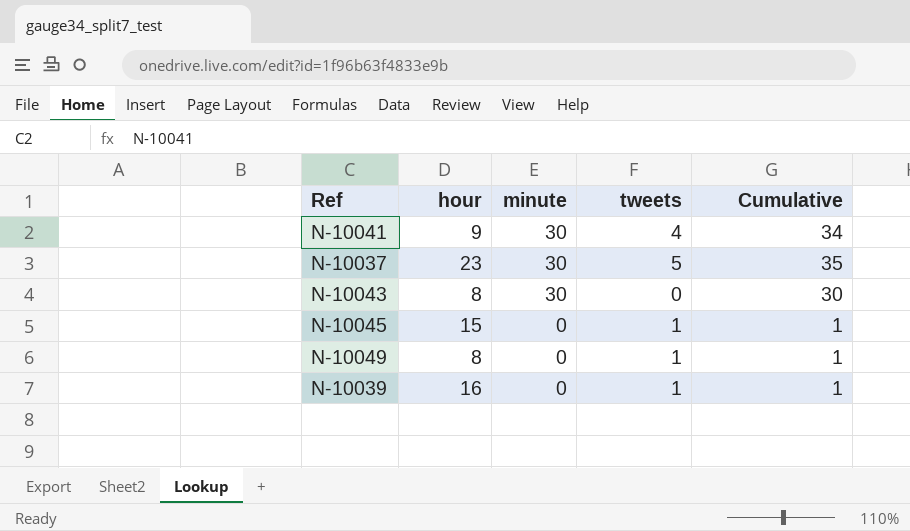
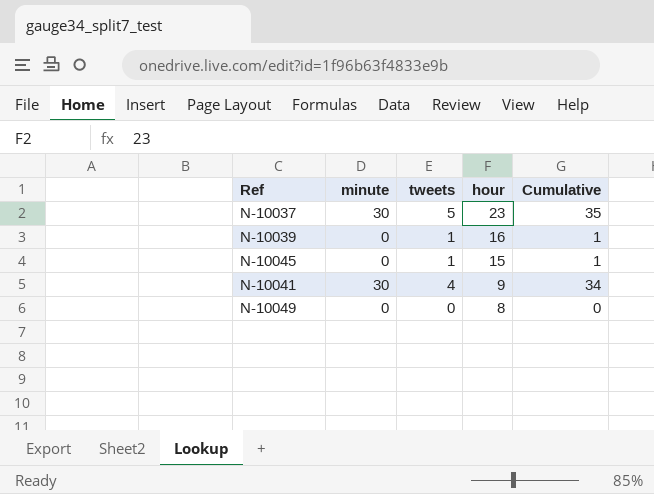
row order: minute descending -> hour descending
column hour | position: 2 -> 4
row N-10043: 8 | 30 | 0 | 30 -> none
N-10049 | tweets: 1 -> 0
N-10049 | Cumulative: 1 -> 0

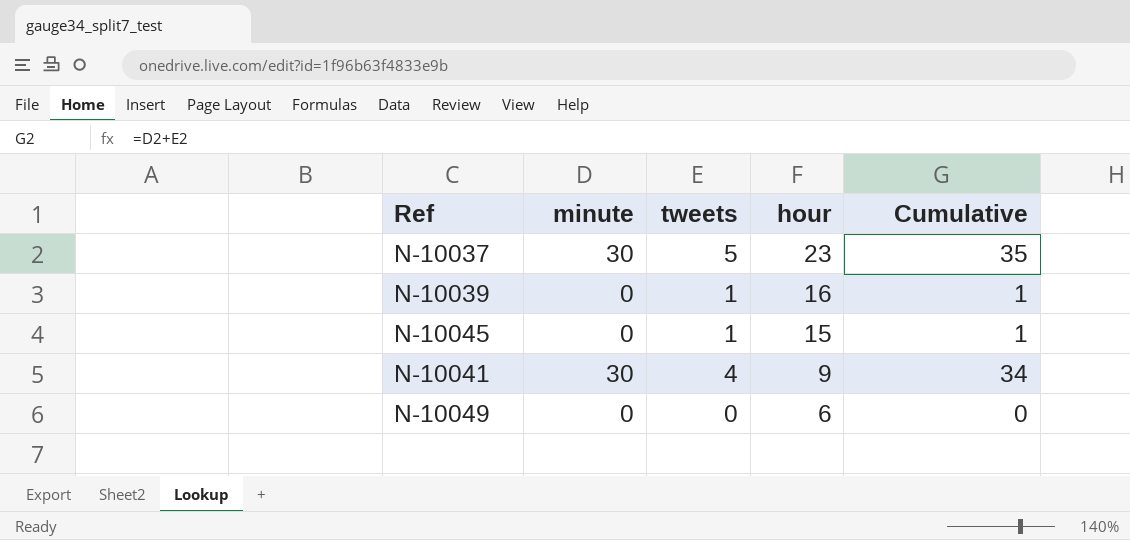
N-10049 | hour: 8 -> 6

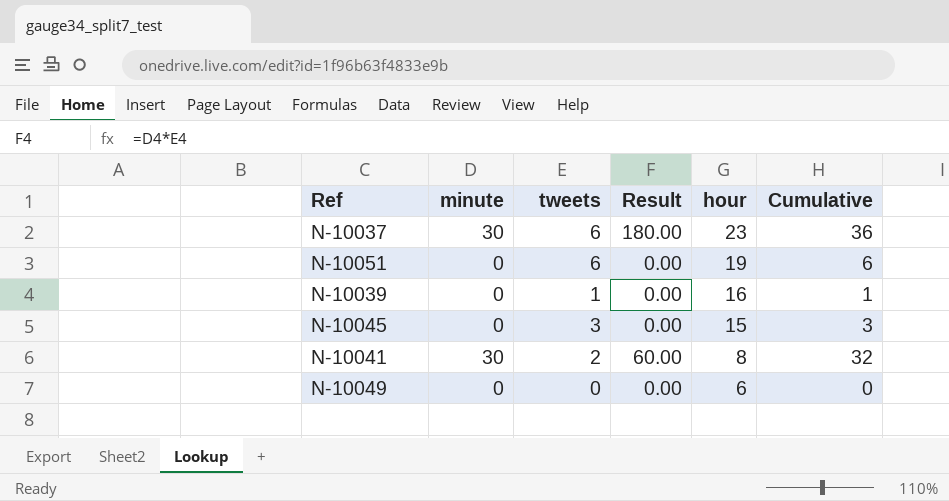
column Result | formula: none -> [minute] * [tweets]
N-10037 | tweets: 5 -> 6
N-10037 | Cumulative: 35 -> 36
row N-10051: none -> 0 | 6 | 0.00 | 19 | 6
N-10045 | tweets: 1 -> 3
N-10045 | Cumulative: 1 -> 3
N-10041 | tweets: 4 -> 2
N-10041 | hour: 9 -> 8
N-10041 | Cumulative: 34 -> 32

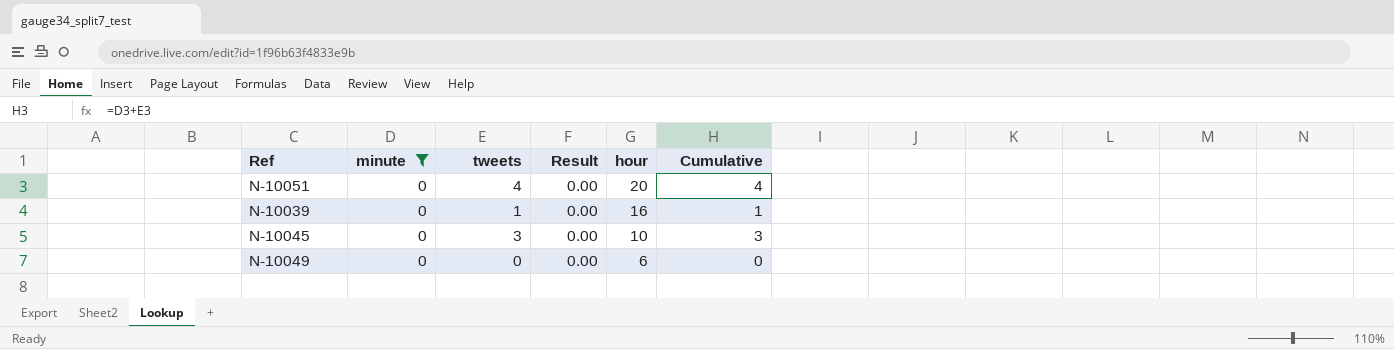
filter: none -> minute = 0
N-10051 | tweets: 6 -> 4
N-10051 | hour: 19 -> 20
N-10051 | Cumulative: 6 -> 4
N-10045 | hour: 15 -> 10

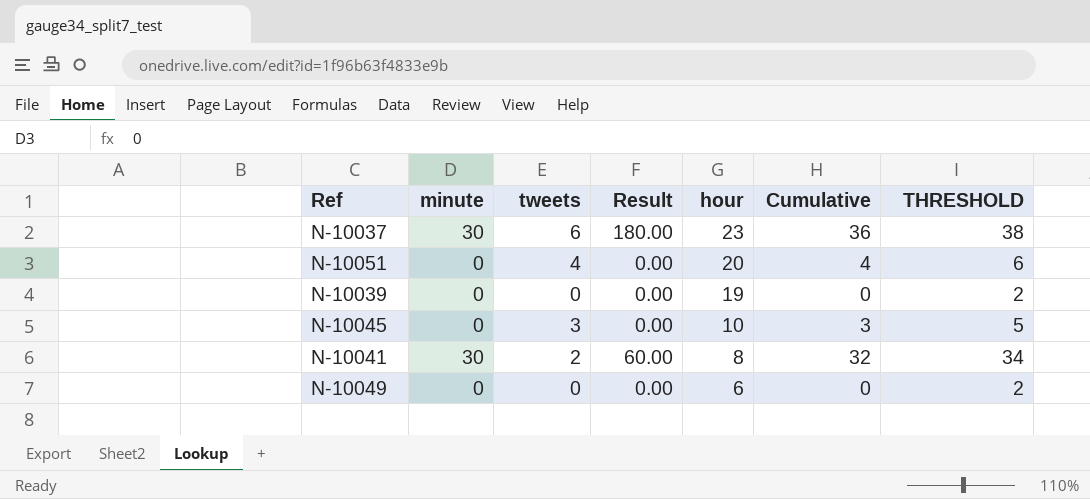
filter: minute = 0 -> none
column THRESHOLD | formula: none -> [Cumulative] + 2
N-10039 | tweets: 1 -> 0
N-10039 | hour: 16 -> 19
N-10039 | Cumulative: 1 -> 0

